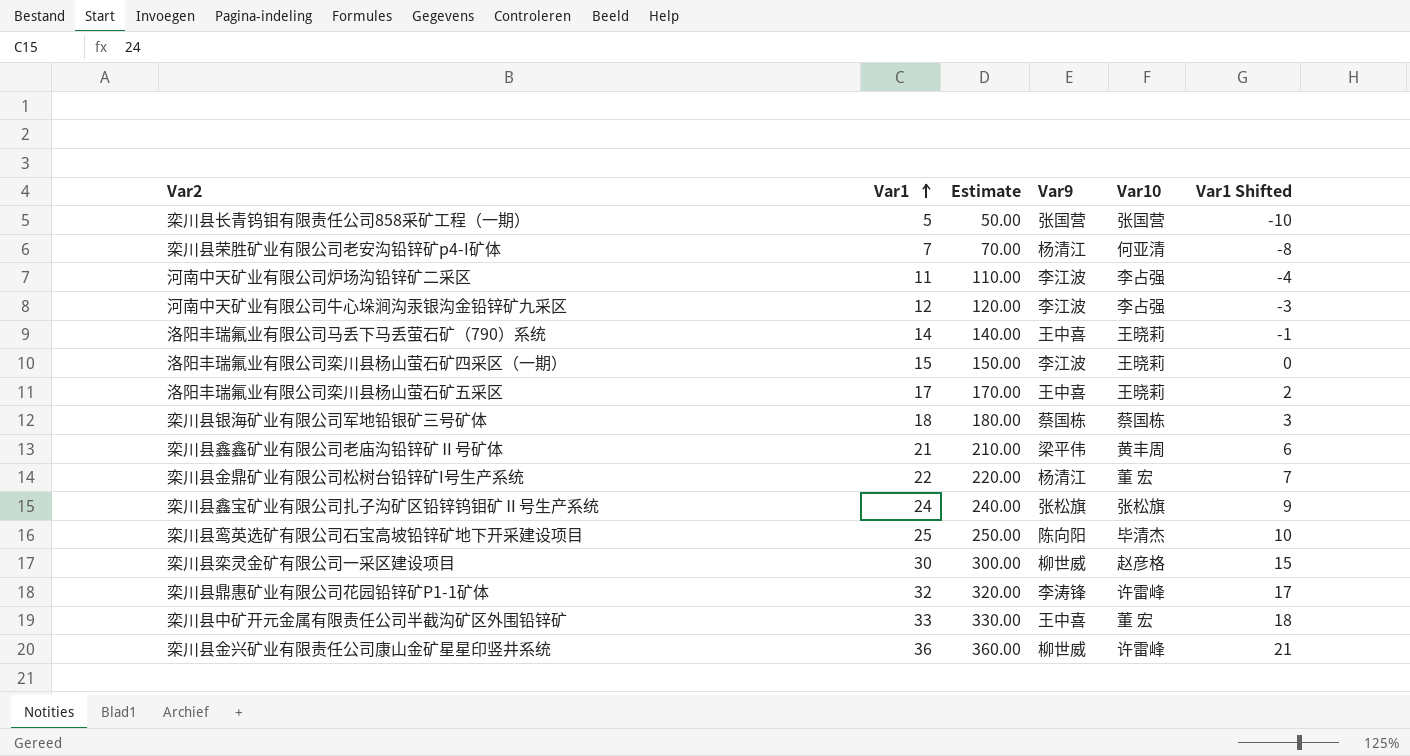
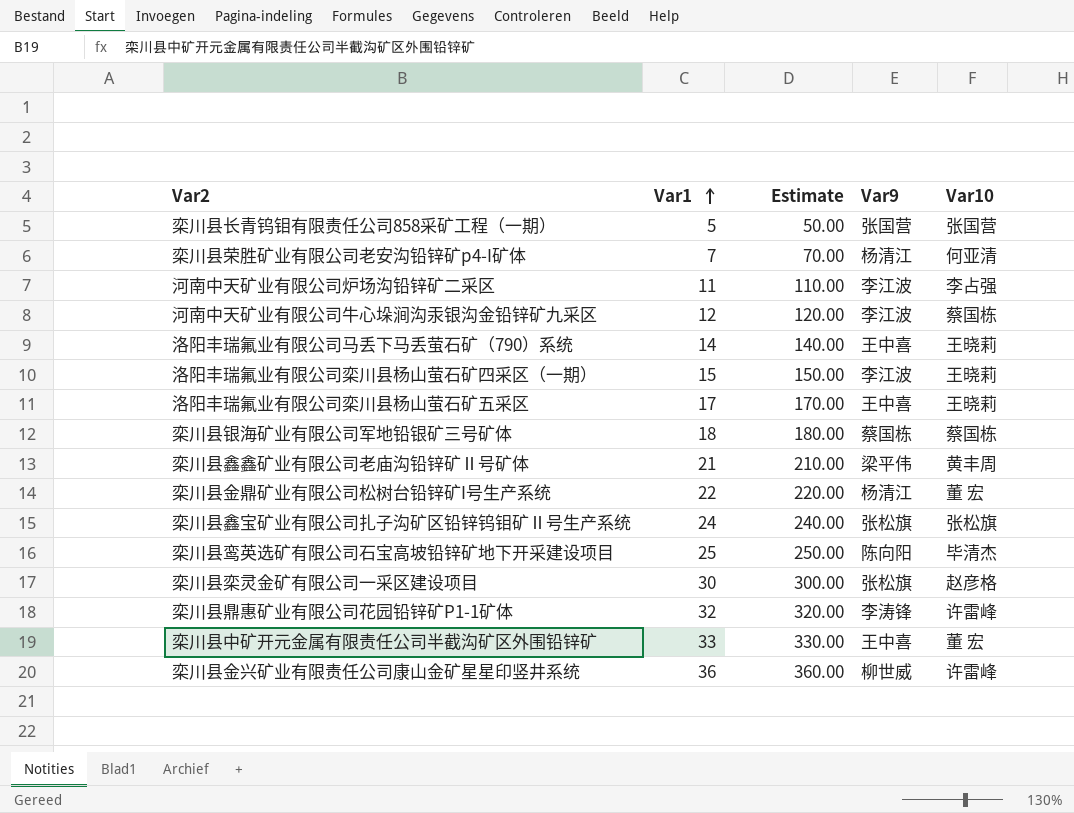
column Var1 Shifted | formula: [Var1] - 15 -> none
河南中天矿业有限公司牛心垛涧沟汞银沟金铅锌矿九采区 | Var10: 李占强 -> 蔡国栋
栾川县栾灵金矿有限公司一采区建设项目 | Var9: 柳世威 -> 张松旗

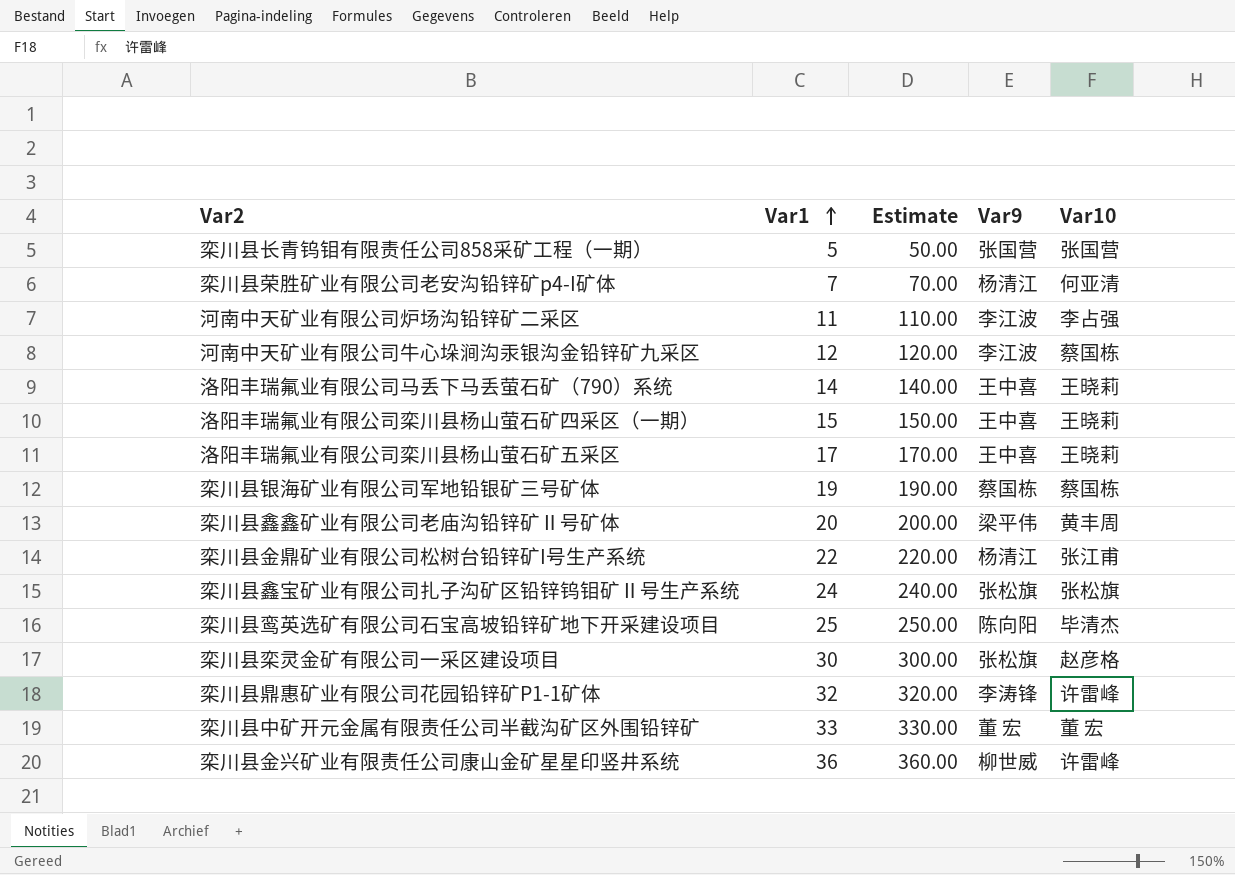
洛阳丰瑞氟业有限公司栾川县杨山萤石矿四采区（一期） | Var9: 李江波 -> 王中喜
栾川县银海矿业有限公司军地铅银矿三号矿体 | Var1: 18 -> 19
栾川县银海矿业有限公司军地铅银矿三号矿体 | Estimate: 180.00 -> 190.00
栾川县鑫鑫矿业有限公司老庙沟铅锌矿Ⅱ号矿体 | Var1: 21 -> 20
栾川县鑫鑫矿业有限公司老庙沟铅锌矿Ⅱ号矿体 | Estimate: 210.00 -> 200.00
栾川县金鼎矿业有限公司松树台铅锌矿I号生产系统 | Var10: 董 宏 -> 张江甫
栾川县中矿开元金属有限责任公司半截沟矿区外围铅锌矿 | Var9: 王中喜 -> 董 宏

